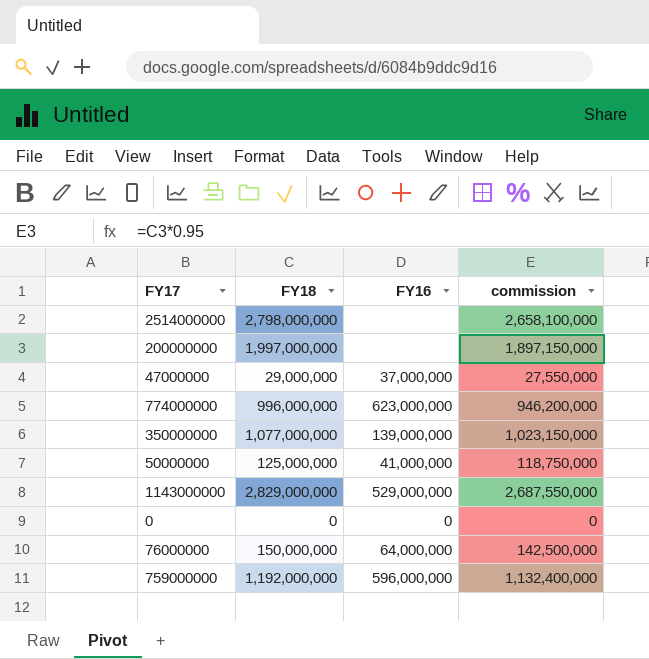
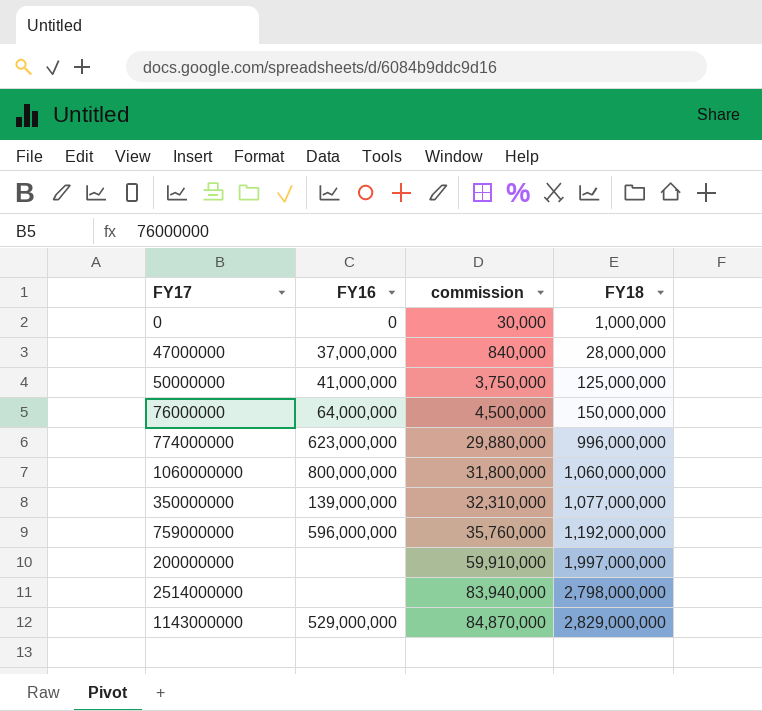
row order: none -> commission ascending
column commission | formula: [FY18] * 0.95 -> [FY18] * 0.03
column FY18 | position: 2 -> 4
0 | FY18: 0 -> 1,000,000
47000000 | FY18: 29,000,000 -> 28,000,000
row 1060000000: none -> 800,000,000 | 31,800,000 | 1,060,000,000

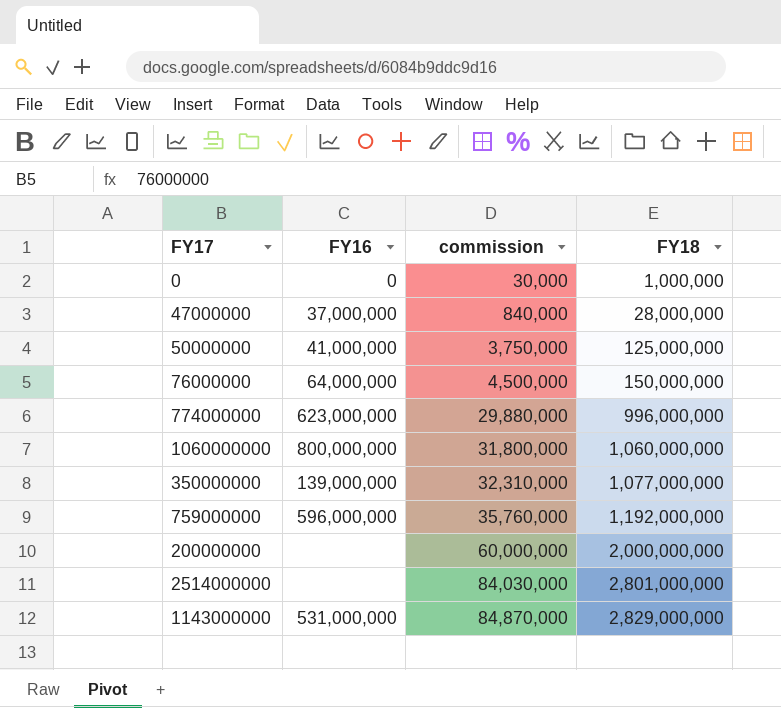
200000000 | commission: 59,910,000 -> 60,000,000
200000000 | FY18: 1,997,000,000 -> 2,000,000,000
2514000000 | commission: 83,940,000 -> 84,030,000
2514000000 | FY18: 2,798,000,000 -> 2,801,000,000
1143000000 | FY16: 529,000,000 -> 531,000,000

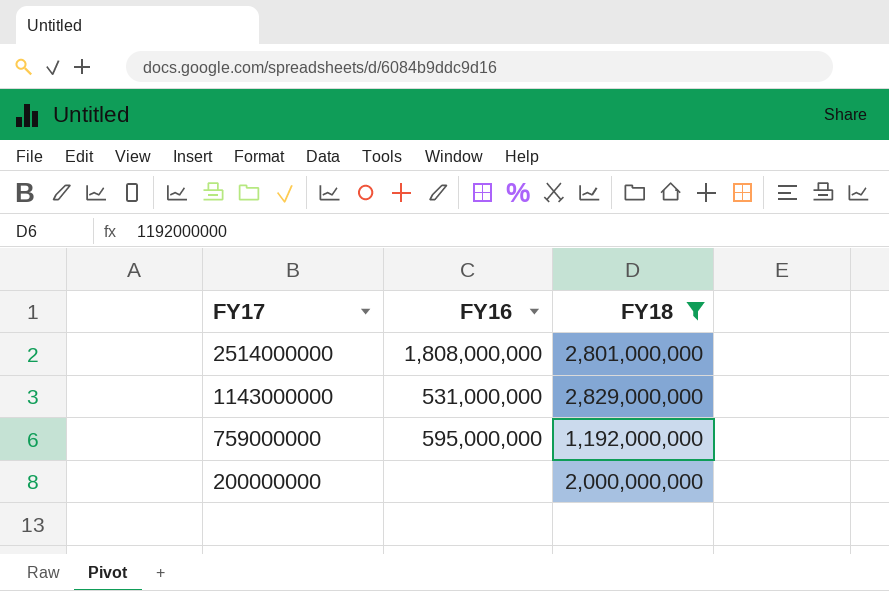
filter: none -> FY18 >= 1,192,000,000
row order: commission ascending -> FY17 descending
column commission | formula: [FY18] * 0.03 -> none
2514000000 | FY16: none -> 1,808,000,000
759000000 | FY16: 596,000,000 -> 595,000,000

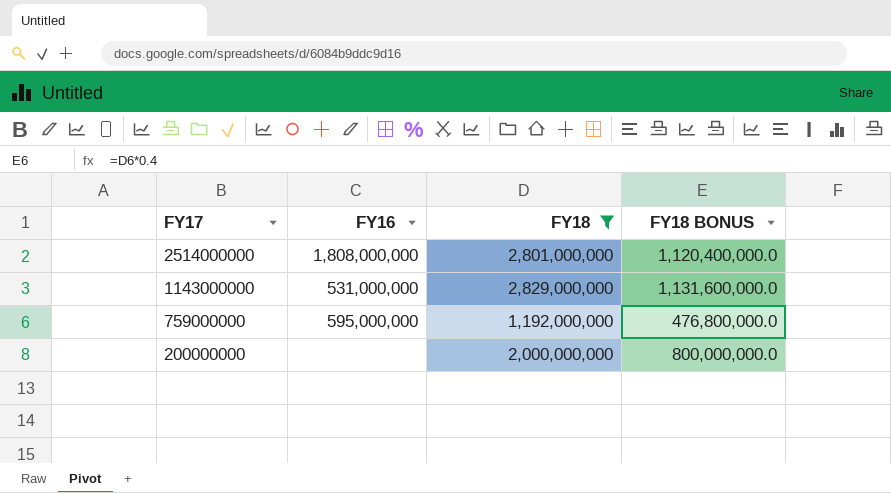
column FY18 BONUS | formula: none -> [FY18] * 0.4

